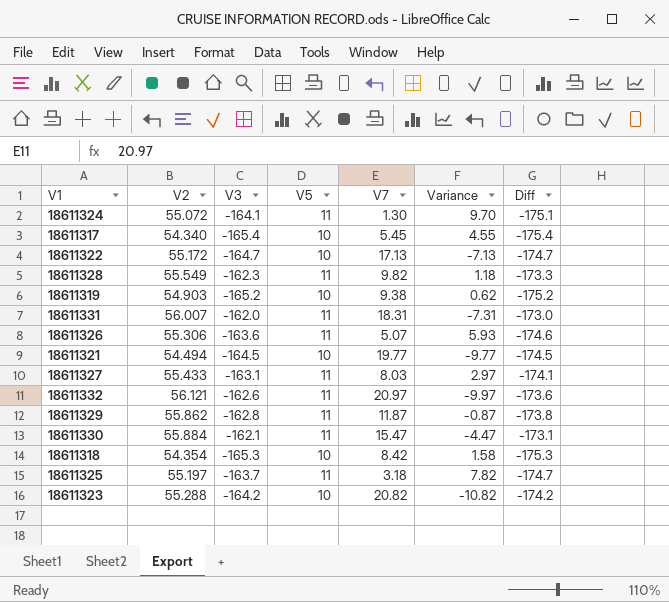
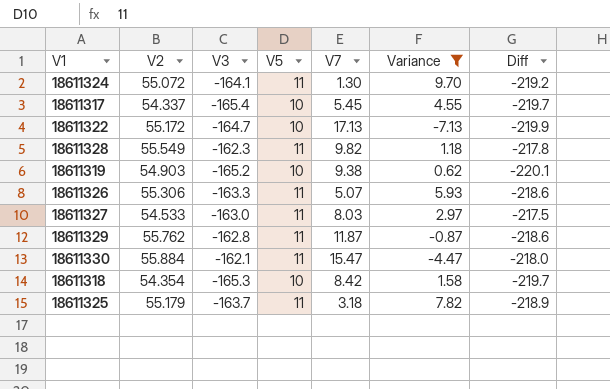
filter: none -> Variance >= -7.13
column Diff | formula: [V3] - [V5] -> [V3] - [V2]
18611317 | V2: 54.340 -> 54.337
18611326 | V3: -163.6 -> -163.3
18611327 | V2: 55.433 -> 54.533
18611327 | V3: -163.1 -> -163.0
18611329 | V2: 55.862 -> 55.762
18611325 | V2: 55.197 -> 55.179

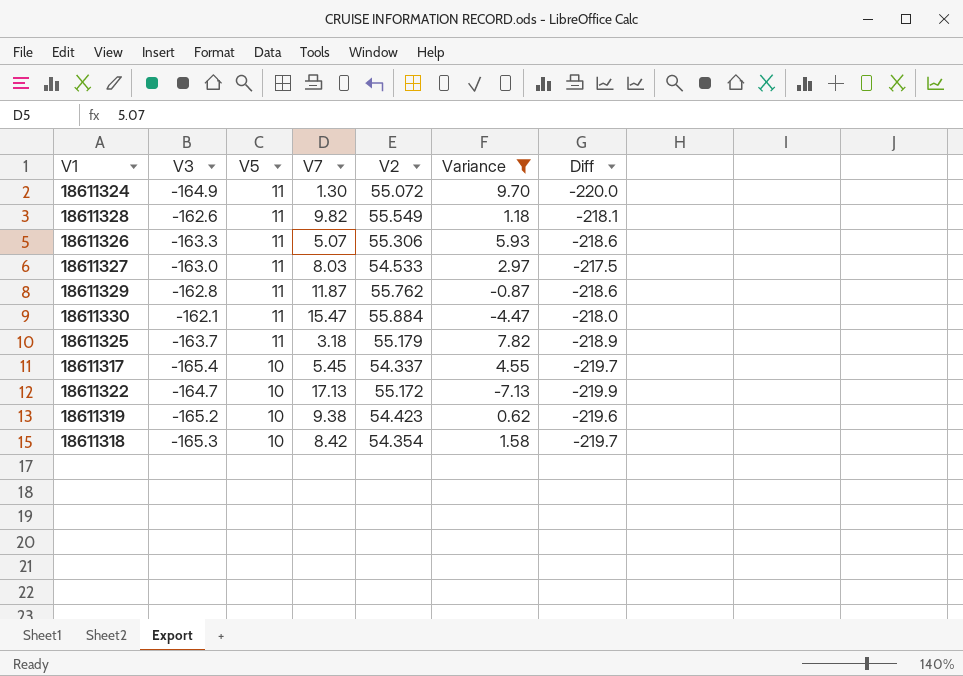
row order: none -> V5 descending
column V2 | position: 2 -> 5
18611324 | V3: -164.1 -> -164.9
18611324 | Diff: -219.2 -> -220.0
18611328 | V3: -162.3 -> -162.6
18611328 | Diff: -217.8 -> -218.1
18611319 | V2: 54.903 -> 54.423
18611319 | Diff: -220.1 -> -219.6

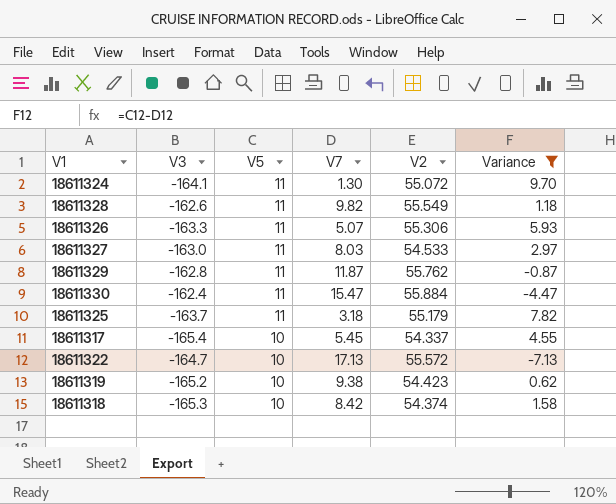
column Diff | formula: [V3] - [V2] -> none
18611324 | V3: -164.9 -> -164.1
18611330 | V3: -162.1 -> -162.4
18611322 | V2: 55.172 -> 55.572
18611318 | V2: 54.354 -> 54.374

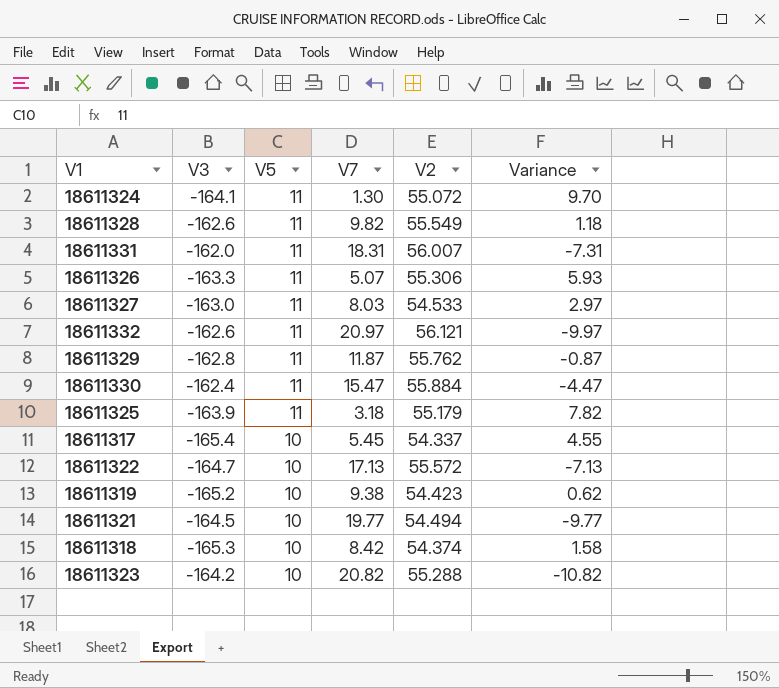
filter: Variance >= -7.13 -> none
18611325 | V3: -163.7 -> -163.9

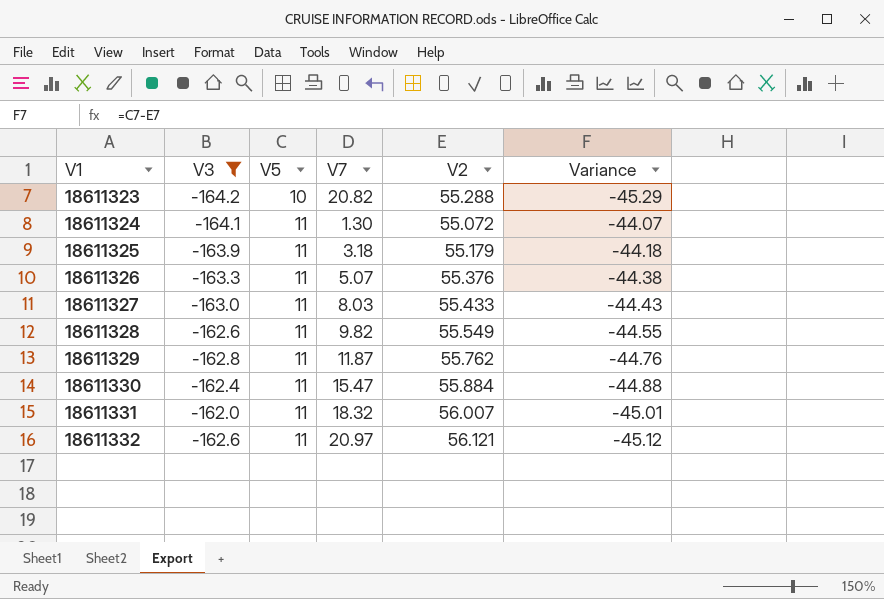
filter: none -> V3 >= -164.2
row order: V5 descending -> V1 ascending
column Variance | formula: [V5] - [V7] -> [V5] - [V2]
18611326 | V2: 55.306 -> 55.376
18611327 | V2: 54.533 -> 55.433
18611331 | V7: 18.31 -> 18.32

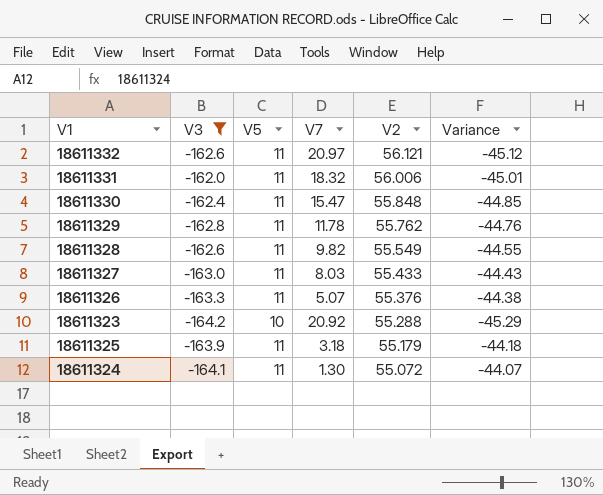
row order: V1 ascending -> V2 descending
18611331 | V2: 56.007 -> 56.006
18611330 | V2: 55.884 -> 55.848
18611330 | Variance: -44.88 -> -44.85
18611329 | V7: 11.87 -> 11.78
18611323 | V7: 20.82 -> 20.92

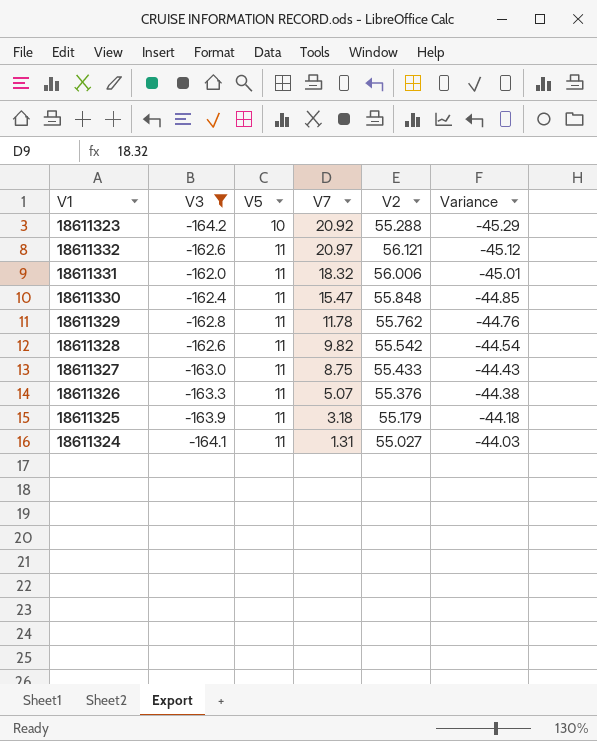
row order: V2 descending -> V5 ascending
18611328 | V2: 55.549 -> 55.542
18611328 | Variance: -44.55 -> -44.54
18611327 | V7: 8.03 -> 8.75
18611324 | V7: 1.30 -> 1.31
18611324 | V2: 55.072 -> 55.027
18611324 | Variance: -44.07 -> -44.03

